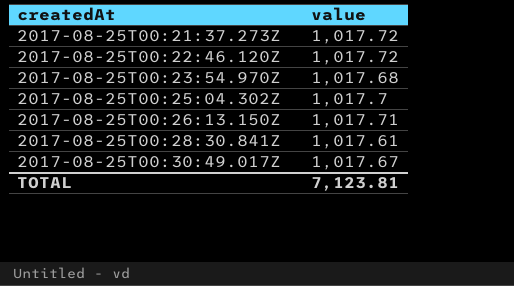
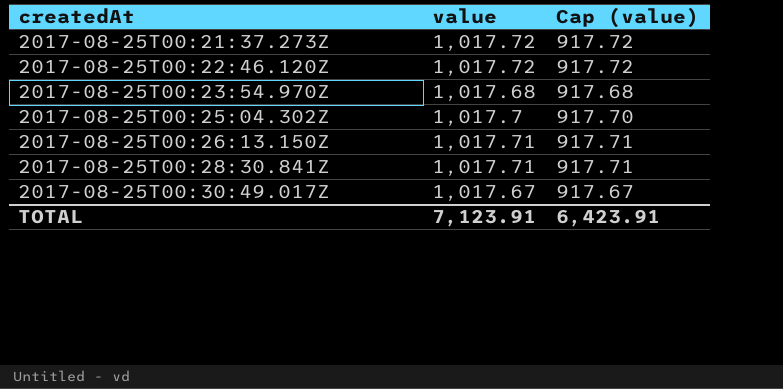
column Cap (value) | formula: none -> [value] - 100
2017-08-25T00:28:30.841Z | value: 1,017.61 -> 1,017.71
TOTAL | value: 7,123.81 -> 7,123.91

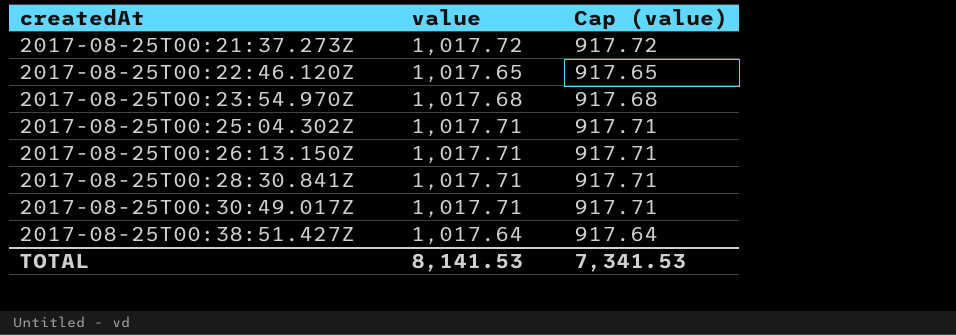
2017-08-25T00:22:46.120Z | value: 1,017.72 -> 1,017.65
2017-08-25T00:22:46.120Z | Cap (value): 917.72 -> 917.65
2017-08-25T00:25:04.302Z | value: 1,017.7 -> 1,017.71
2017-08-25T00:25:04.302Z | Cap (value): 917.70 -> 917.71
2017-08-25T00:30:49.017Z | value: 1,017.67 -> 1,017.71
2017-08-25T00:30:49.017Z | Cap (value): 917.67 -> 917.71
row 2017-08-25T00:38:51.427Z: none -> 1,017.64 | 917.64
TOTAL | value: 7,123.91 -> 8,141.53
TOTAL | Cap (value): 6,423.91 -> 7,341.53

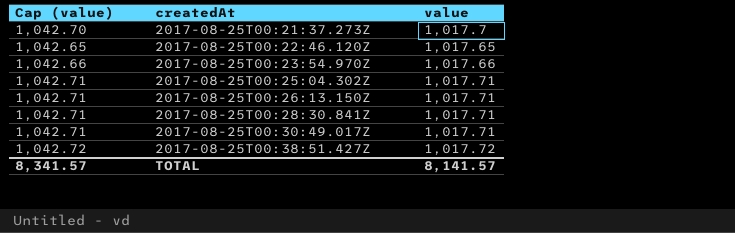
column Cap (value) | formula: [value] - 100 -> [value] + 25
column Cap (value) | position: 3 -> 1
2017-08-25T00:21:37.273Z | value: 1,017.72 -> 1,017.7
2017-08-25T00:23:54.970Z | value: 1,017.68 -> 1,017.66
2017-08-25T00:38:51.427Z | value: 1,017.64 -> 1,017.72
TOTAL | Cap (value): 7,341.53 -> 8,341.57
TOTAL | value: 8,141.53 -> 8,141.57

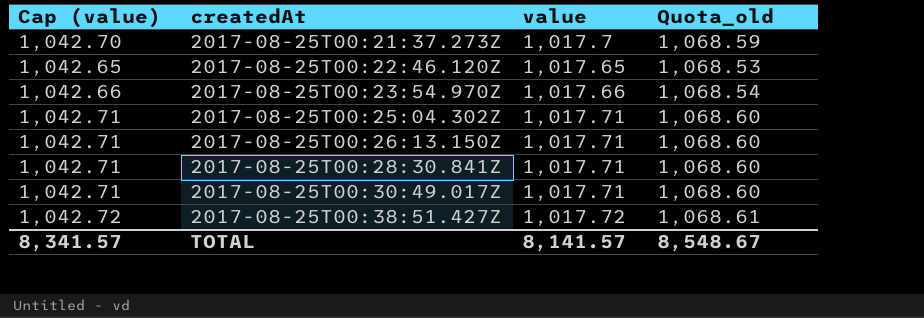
column Quota_old | formula: none -> [value] * 1.05

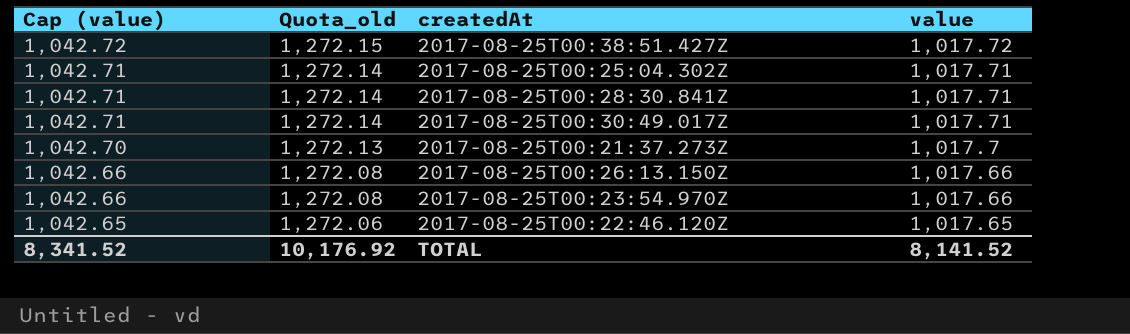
row order: createdAt ascending -> Cap (value) descending
column Quota_old | formula: [value] * 1.05 -> [value] * 1.25
column Quota_old | position: 4 -> 2
2017-08-25T00:26:13.150Z | Cap (value): 1,042.71 -> 1,042.66
2017-08-25T00:26:13.150Z | value: 1,017.71 -> 1,017.66
TOTAL | Cap (value): 8,341.57 -> 8,341.52
TOTAL | Quota_old: 8,548.67 -> 10,176.92
TOTAL | value: 8,141.57 -> 8,141.52

